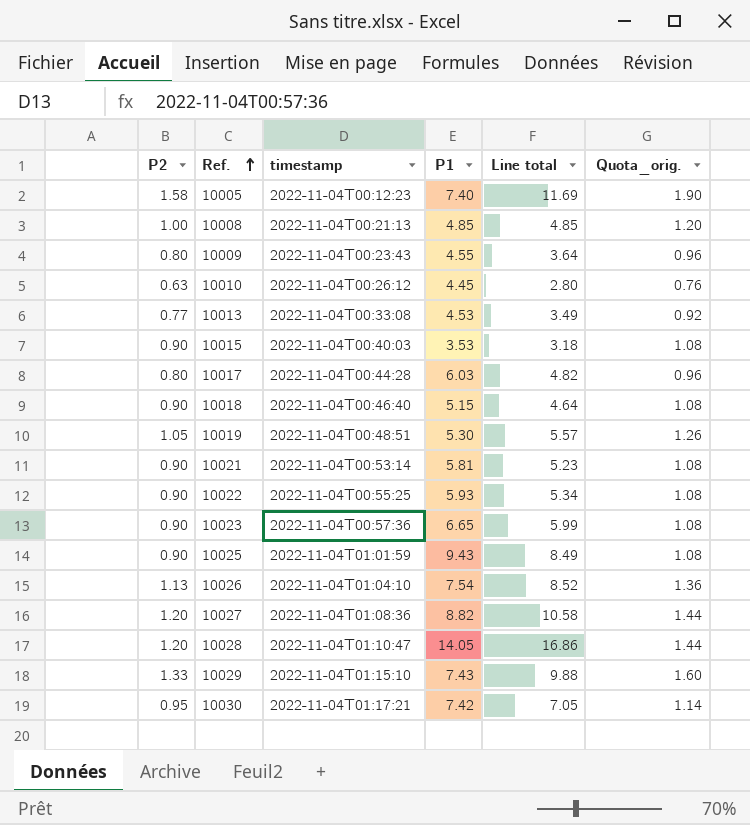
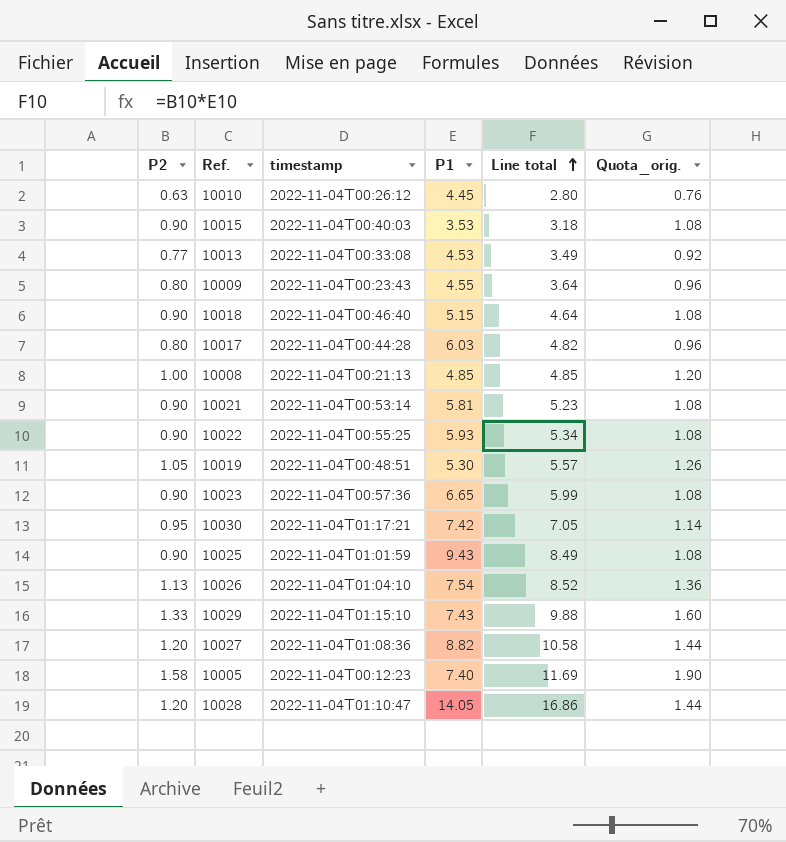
row order: Ref. ascending -> Line total ascending

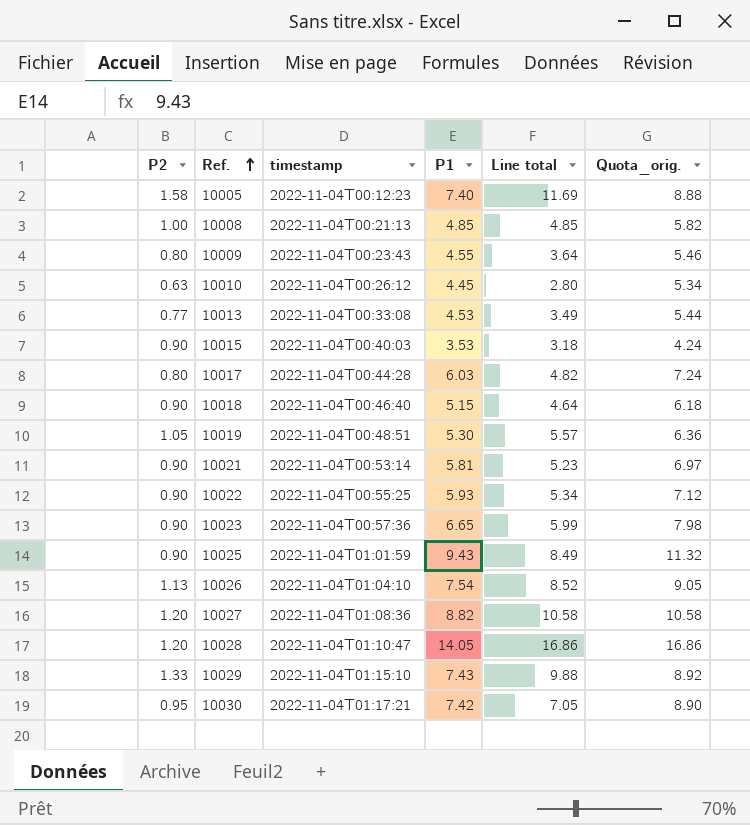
row order: Line total ascending -> Ref. ascending
column Quota_orig. | formula: [P2] * 1.2 -> [P1] * 1.2

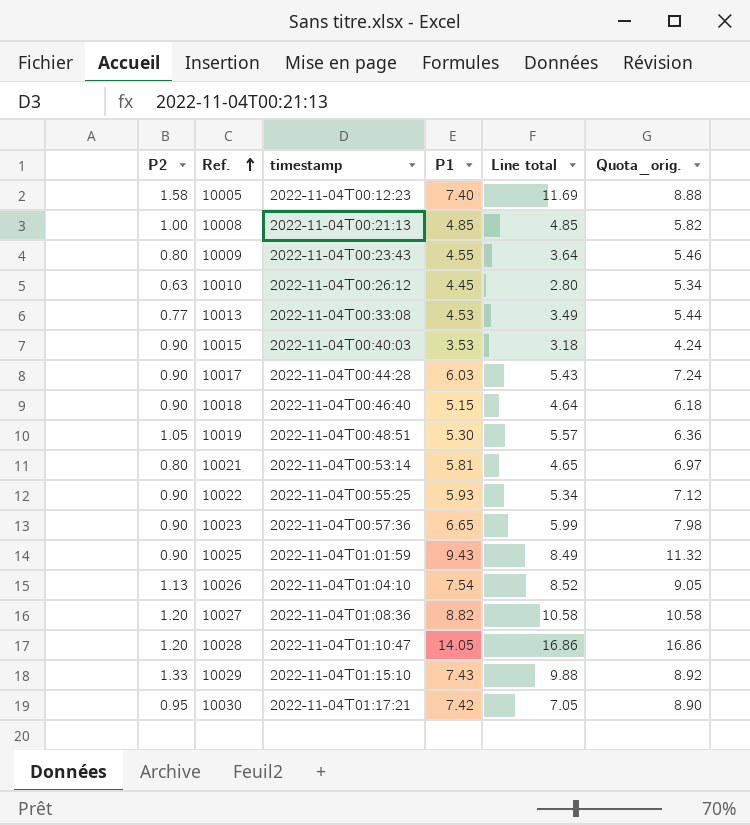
10017 | P2: 0.80 -> 0.90
10017 | Line total: 4.82 -> 5.43
10021 | P2: 0.90 -> 0.80
10021 | Line total: 5.23 -> 4.65

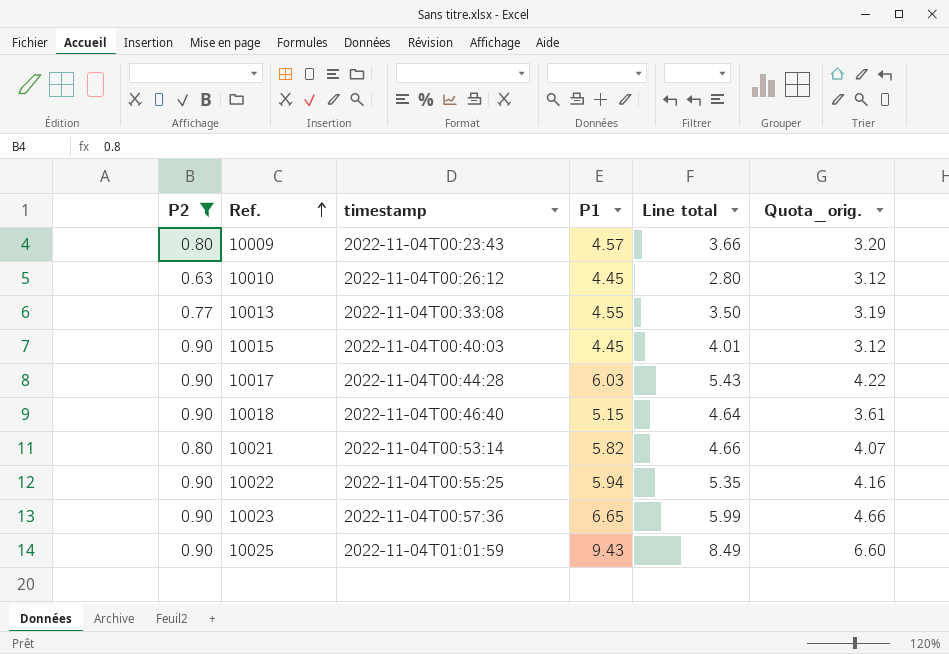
filter: none -> P2 <= 0.90
column Quota_orig. | formula: [P1] * 1.2 -> [P1] * 0.7
10009 | P1: 4.55 -> 4.57
10009 | Line total: 3.64 -> 3.66
10013 | P1: 4.53 -> 4.55
10013 | Line total: 3.49 -> 3.50
10015 | P1: 3.53 -> 4.45
10015 | Line total: 3.18 -> 4.01
10021 | P1: 5.81 -> 5.82
10021 | Line total: 4.65 -> 4.66
10022 | P1: 5.93 -> 5.94
10022 | Line total: 5.34 -> 5.35

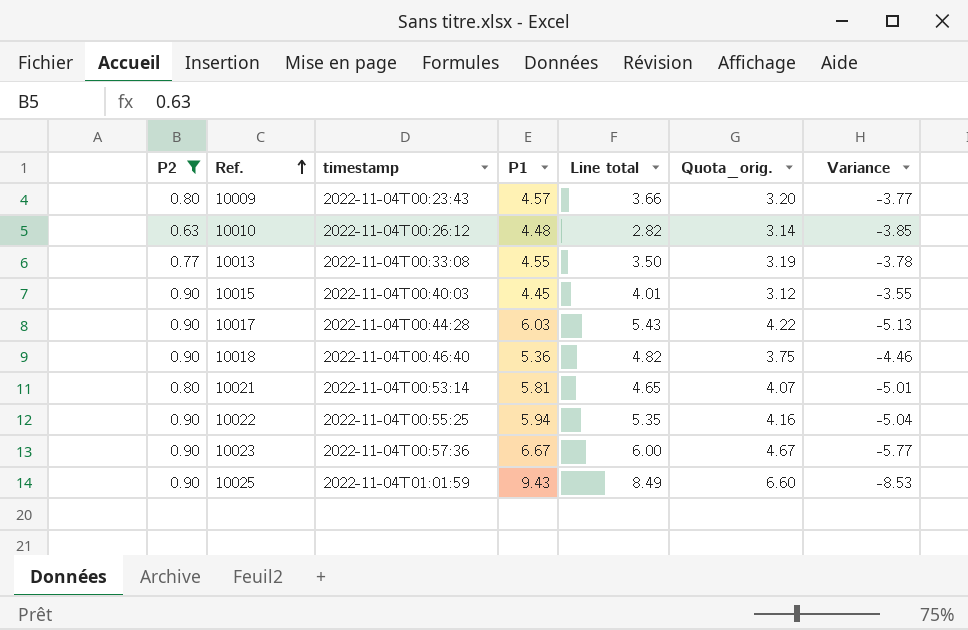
column Variance | formula: none -> [P2] - [P1]
10010 | P1: 4.45 -> 4.48
10010 | Line total: 2.80 -> 2.82
10010 | Quota_orig.: 3.12 -> 3.14
10018 | P1: 5.15 -> 5.36
10018 | Line total: 4.64 -> 4.82
10018 | Quota_orig.: 3.61 -> 3.75
10021 | P1: 5.82 -> 5.81
10021 | Line total: 4.66 -> 4.65
10023 | P1: 6.65 -> 6.67
10023 | Line total: 5.99 -> 6.00
10023 | Quota_orig.: 4.66 -> 4.67

